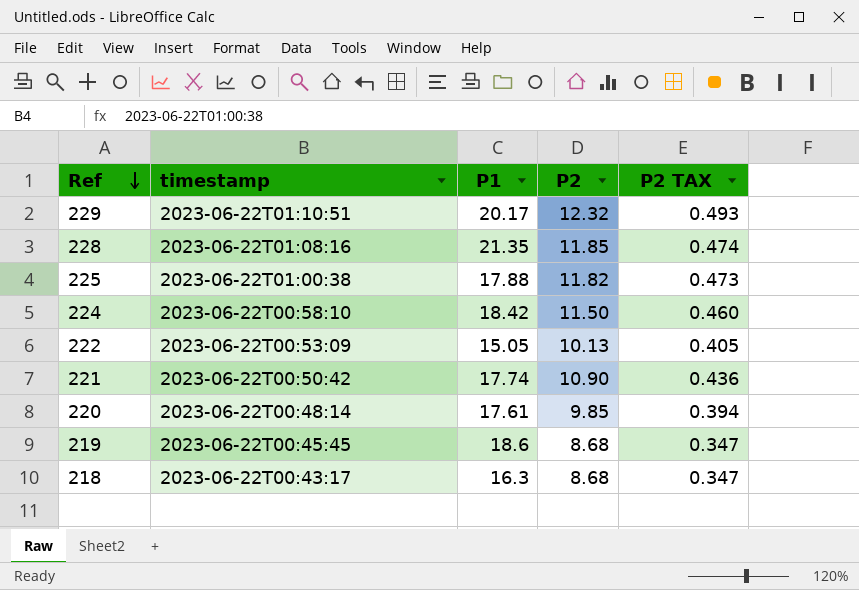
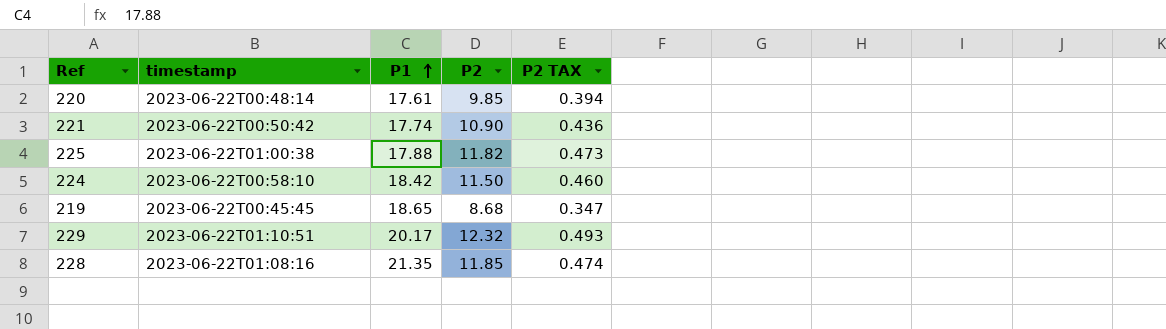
row order: Ref descending -> P1 ascending
row 222: 2023-06-22T00:53:09 | 15.05 | 10.13 | 0.405 -> none
row 218: 2023-06-22T00:43:17 | 16.3 | 8.68 | 0.347 -> none
219 | P1: 18.6 -> 18.65

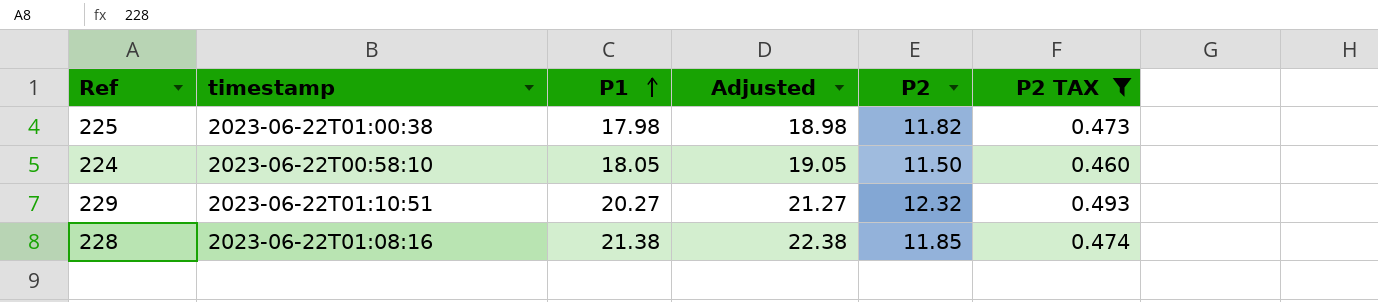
filter: none -> P2 TAX >= 0.460
column Adjusted | formula: none -> [P1] + 1
225 | P1: 17.88 -> 17.98
224 | P1: 18.42 -> 18.05
229 | P1: 20.17 -> 20.27
228 | P1: 21.35 -> 21.38

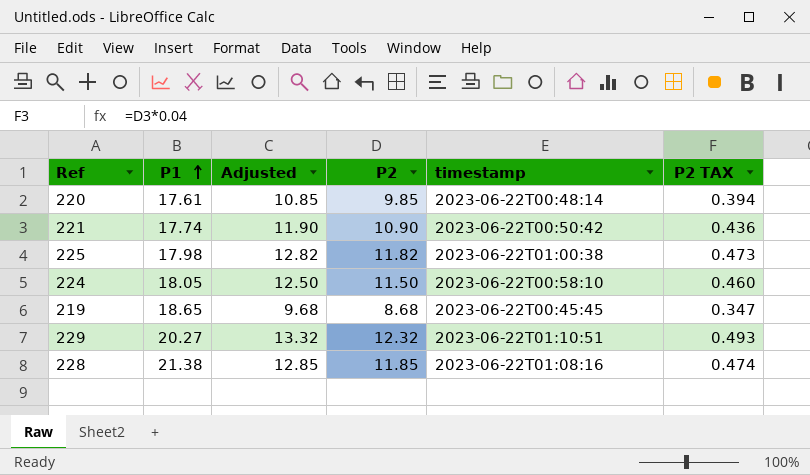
filter: P2 TAX >= 0.460 -> none
column Adjusted | formula: [P1] + 1 -> [P2] + 1
column timestamp | position: 2 -> 5

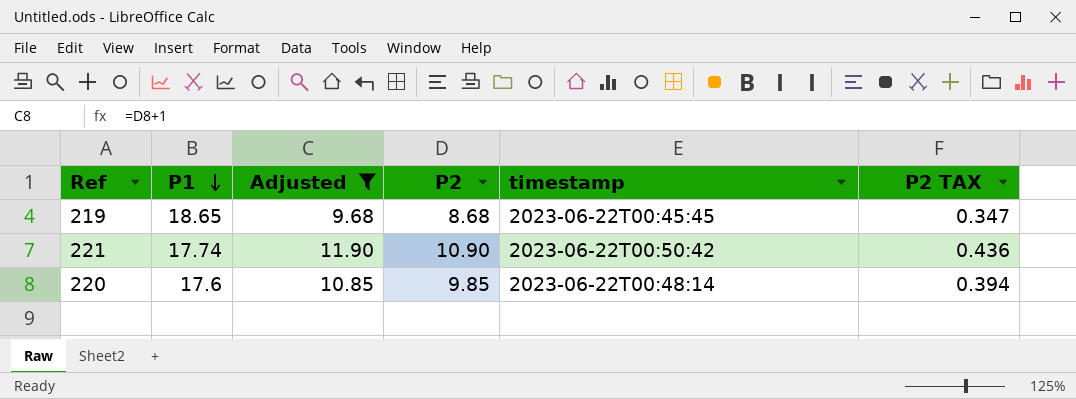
filter: none -> Adjusted <= 11.90
row order: P1 ascending -> P1 descending
220 | P1: 17.61 -> 17.6

